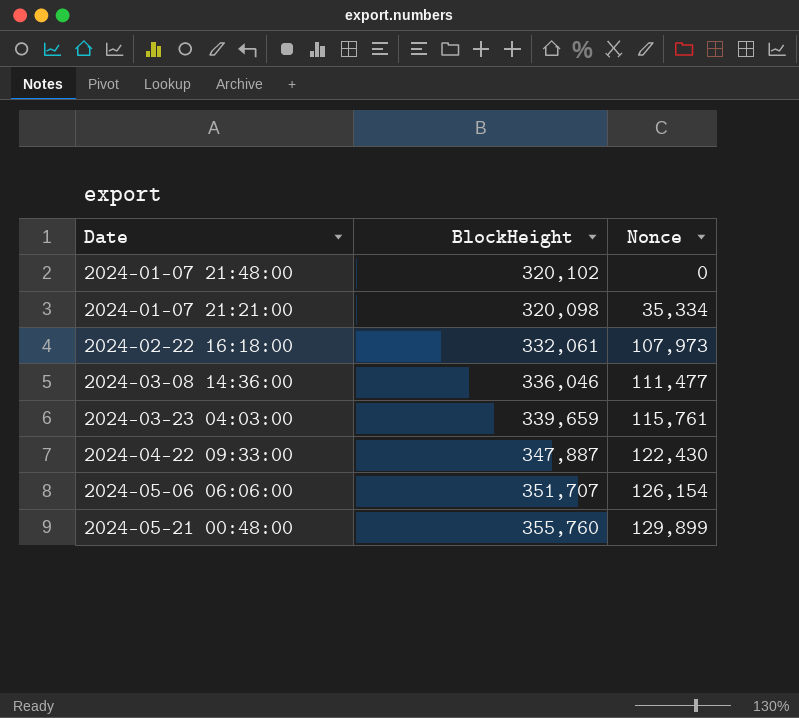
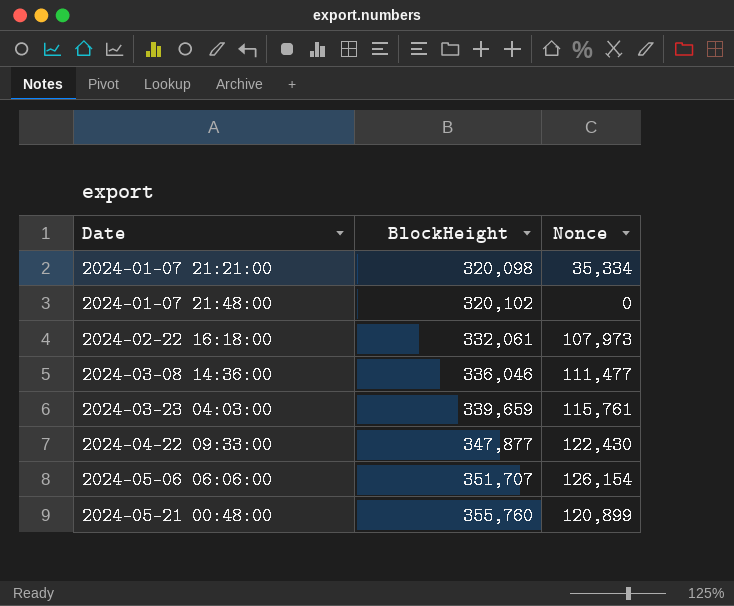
row order: Nonce ascending -> Date ascending
2024-04-22 09:33:00 | BlockHeight: 347,887 -> 347,877
2024-05-21 00:48:00 | Nonce: 129,899 -> 120,899

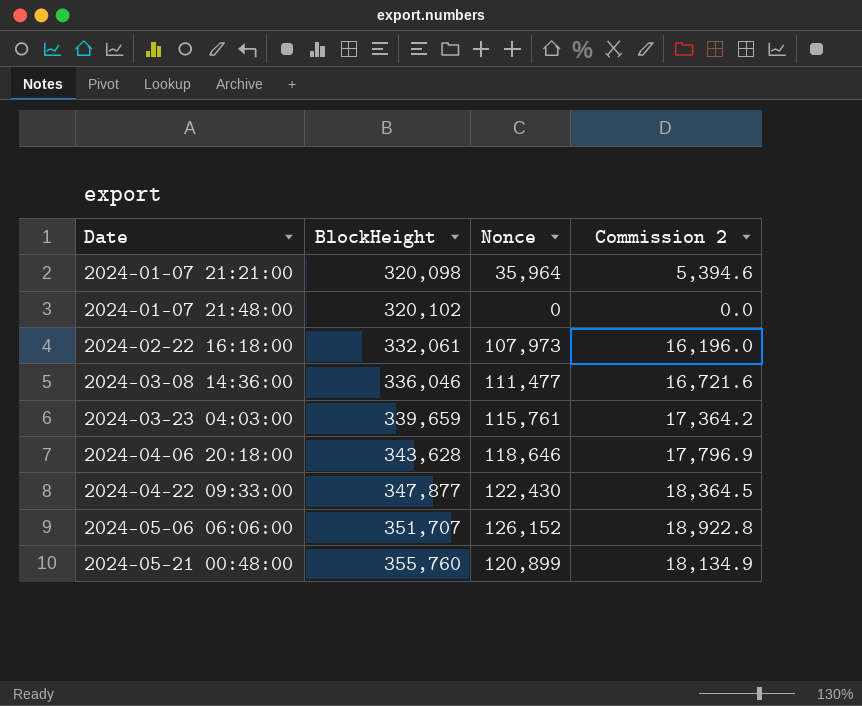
column Commission 2 | formula: none -> [Nonce] * 0.15
2024-01-07 21:21:00 | Nonce: 35,334 -> 35,964
row 2024-04-06 20:18:00: none -> 343,628 | 118,646 | 17,796.9
2024-05-06 06:06:00 | Nonce: 126,154 -> 126,152

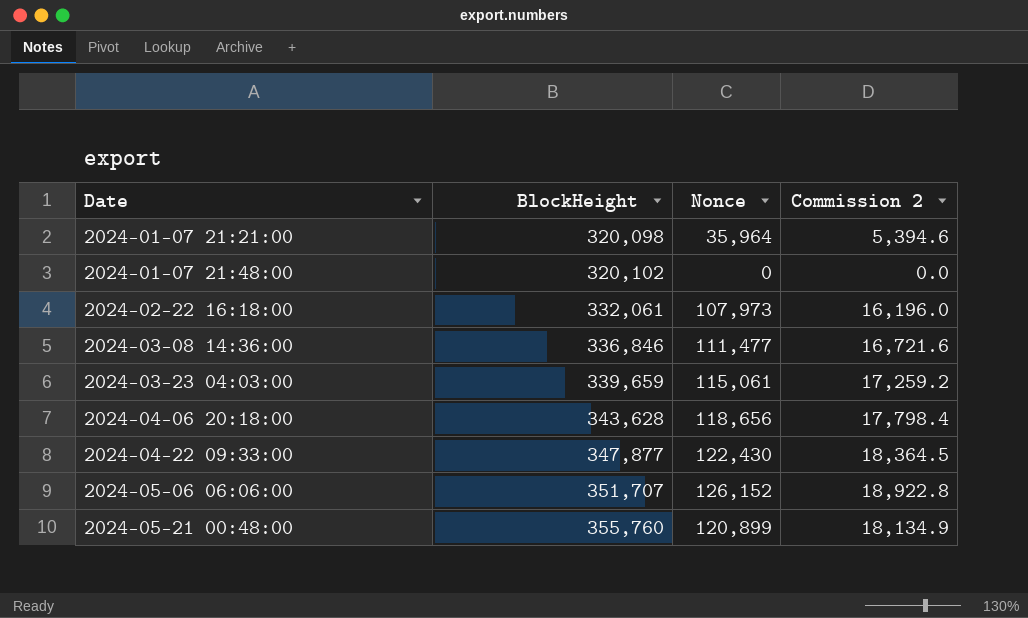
2024-03-08 14:36:00 | BlockHeight: 336,046 -> 336,846
2024-03-23 04:03:00 | Nonce: 115,761 -> 115,061
2024-03-23 04:03:00 | Commission 2: 17,364.2 -> 17,259.2
2024-04-06 20:18:00 | Nonce: 118,646 -> 118,656
2024-04-06 20:18:00 | Commission 2: 17,796.9 -> 17,798.4

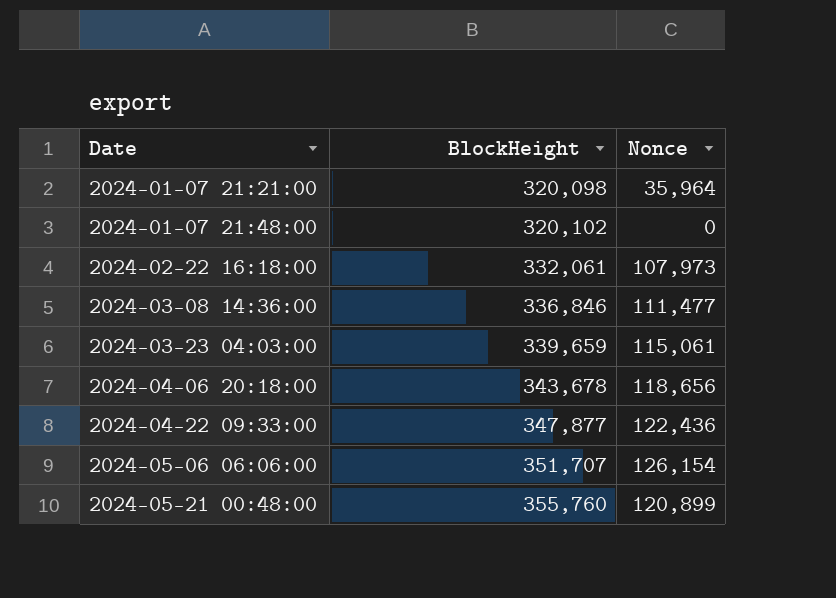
column Commission 2 | formula: [Nonce] * 0.15 -> none
2024-04-06 20:18:00 | BlockHeight: 343,628 -> 343,678
2024-04-22 09:33:00 | Nonce: 122,430 -> 122,436
2024-05-06 06:06:00 | Nonce: 126,152 -> 126,154

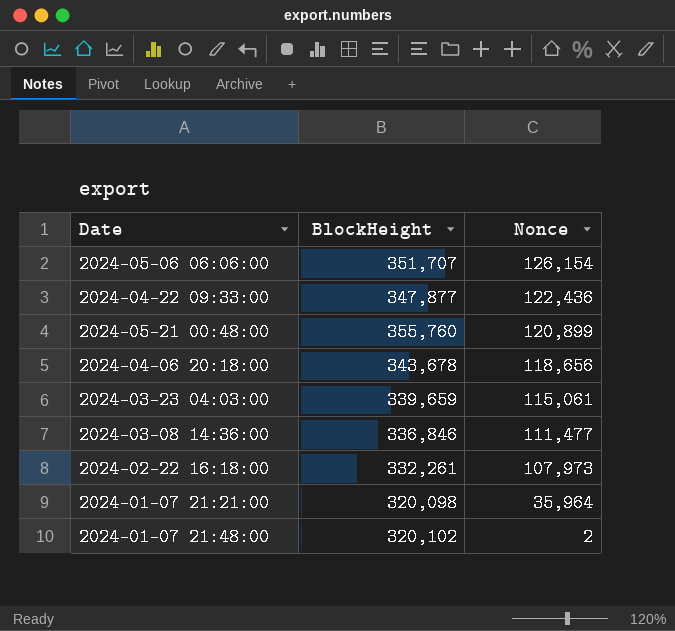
row order: Date ascending -> Nonce descending
2024-02-22 16:18:00 | BlockHeight: 332,061 -> 332,261
2024-01-07 21:48:00 | Nonce: 0 -> 2

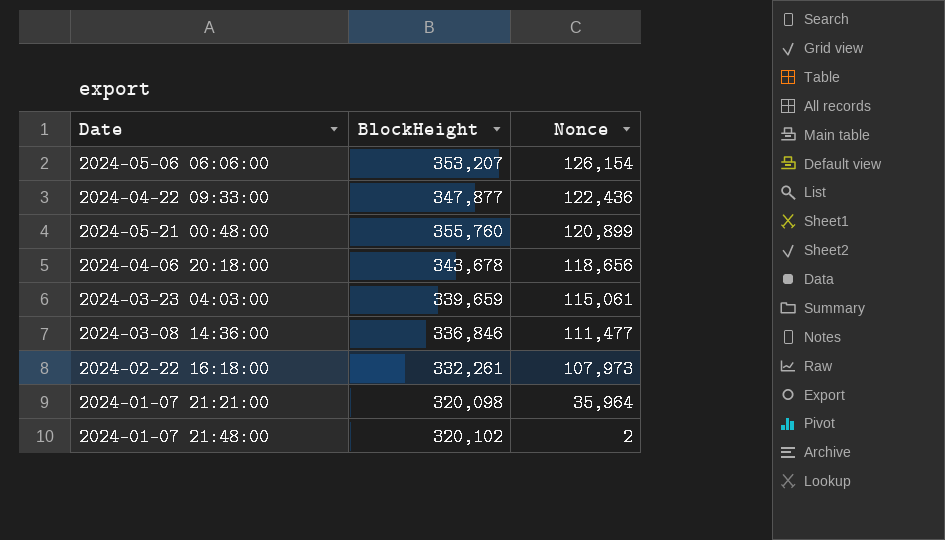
2024-05-06 06:06:00 | BlockHeight: 351,707 -> 353,207

